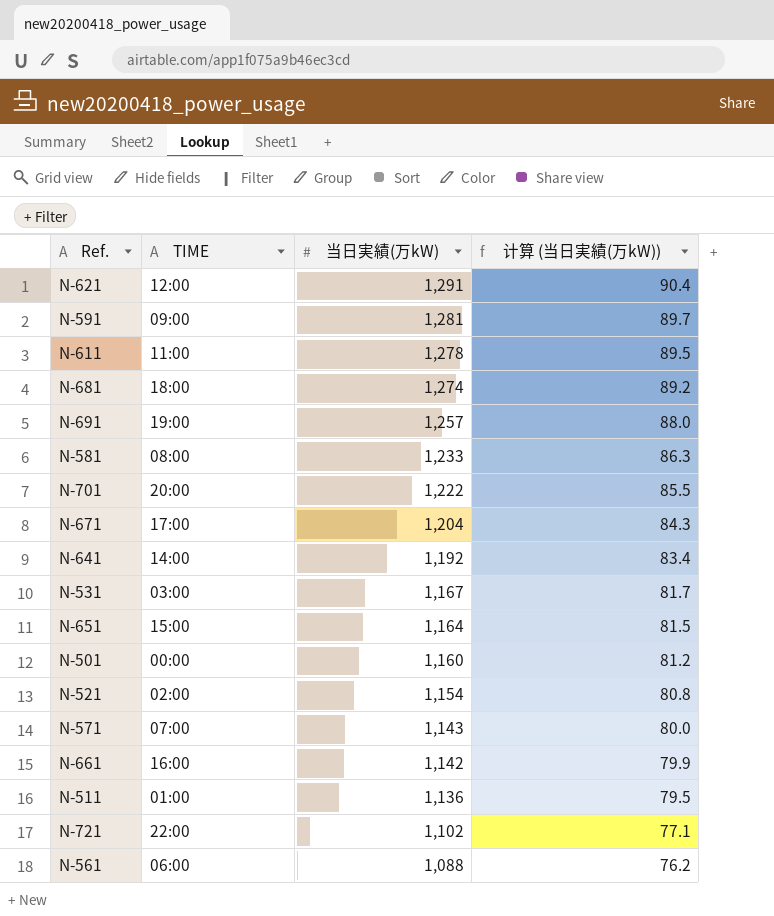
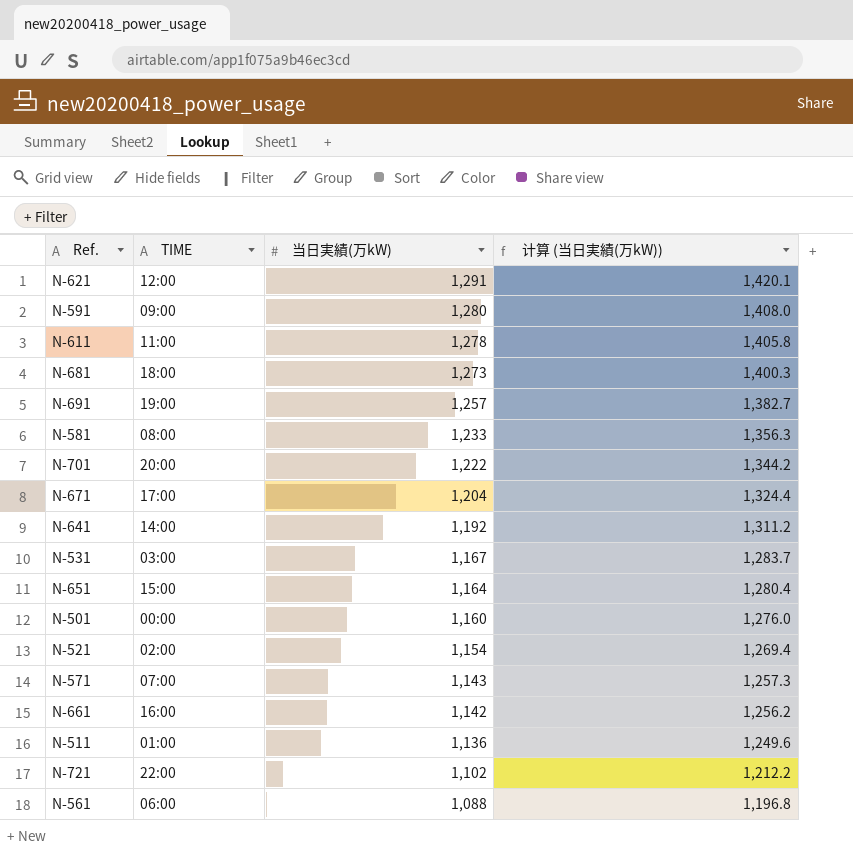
column 计算 (当日実績(万kW)) | formula: [当日実績(万kW)] * 0.07 -> [当日実績(万kW)] * 1.1
N-591 | 当日実績(万kW): 1,281 -> 1,280
N-681 | 当日実績(万kW): 1,274 -> 1,273

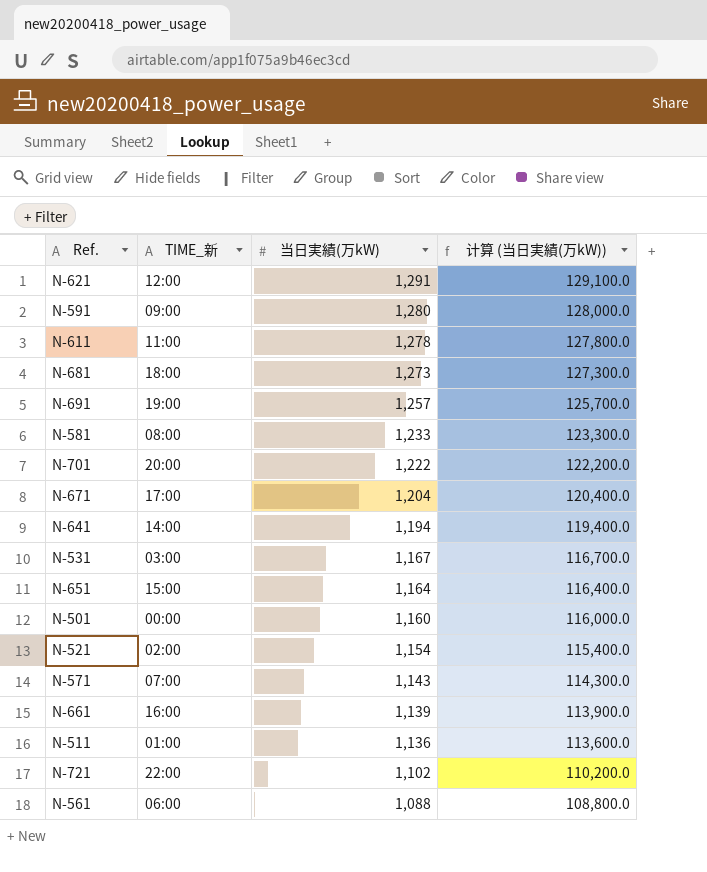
column name: TIME -> TIME_新
column 计算 (当日実績(万kW)) | formula: [当日実績(万kW)] * 1.1 -> [当日実績(万kW)] * 100
N-641 | 当日実績(万kW): 1,192 -> 1,194
N-661 | 当日実績(万kW): 1,142 -> 1,139

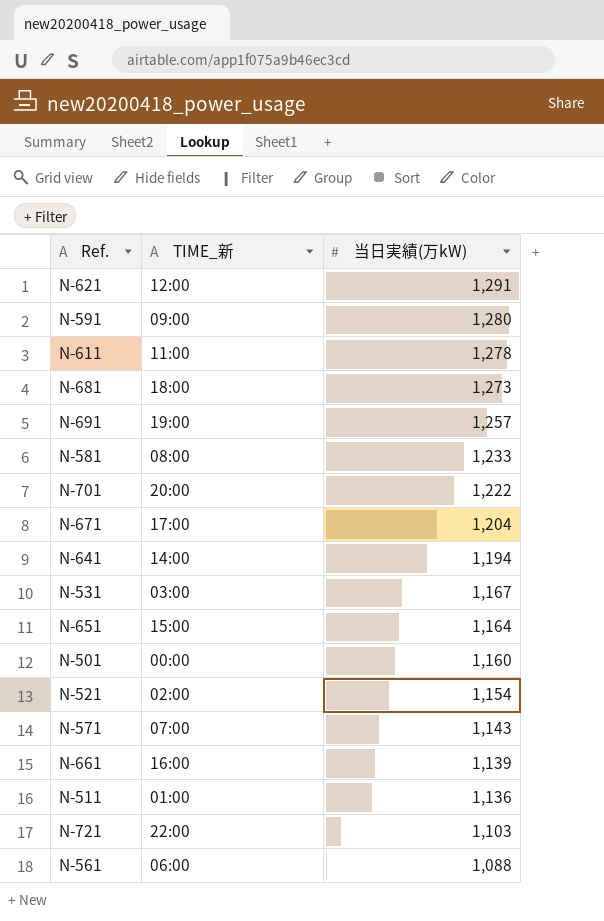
column 计算 (当日実績(万kW)) | formula: [当日実績(万kW)] * 100 -> none
N-721 | 当日実績(万kW): 1,102 -> 1,103

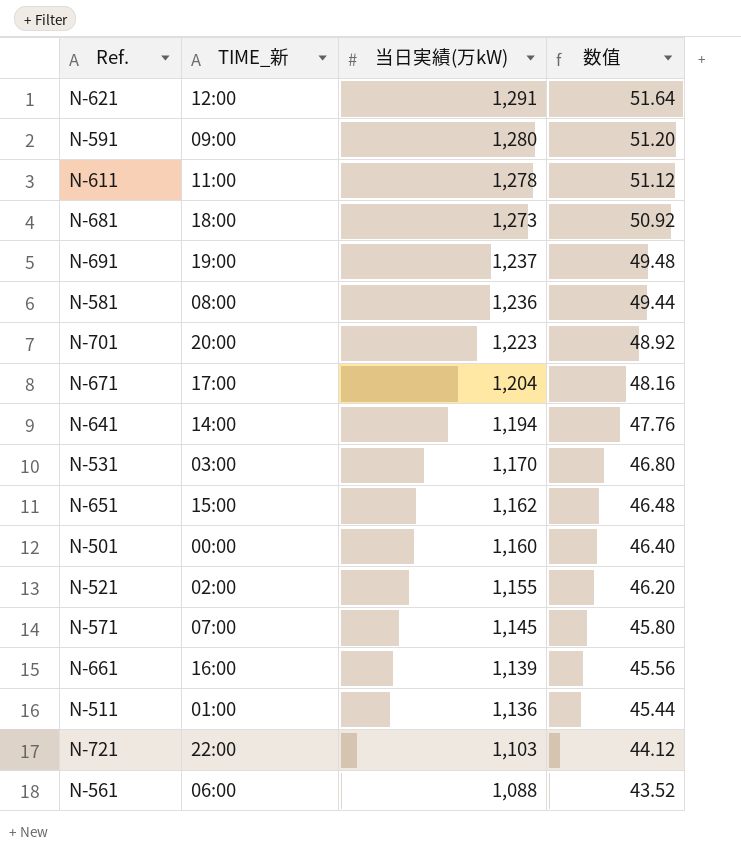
column 数值 | formula: none -> [当日実績(万kW)] * 0.04
N-691 | 当日実績(万kW): 1,257 -> 1,237
N-581 | 当日実績(万kW): 1,233 -> 1,236
N-701 | 当日実績(万kW): 1,222 -> 1,223
N-531 | 当日実績(万kW): 1,167 -> 1,170
N-651 | 当日実績(万kW): 1,164 -> 1,162
N-521 | 当日実績(万kW): 1,154 -> 1,155
N-571 | 当日実績(万kW): 1,143 -> 1,145

